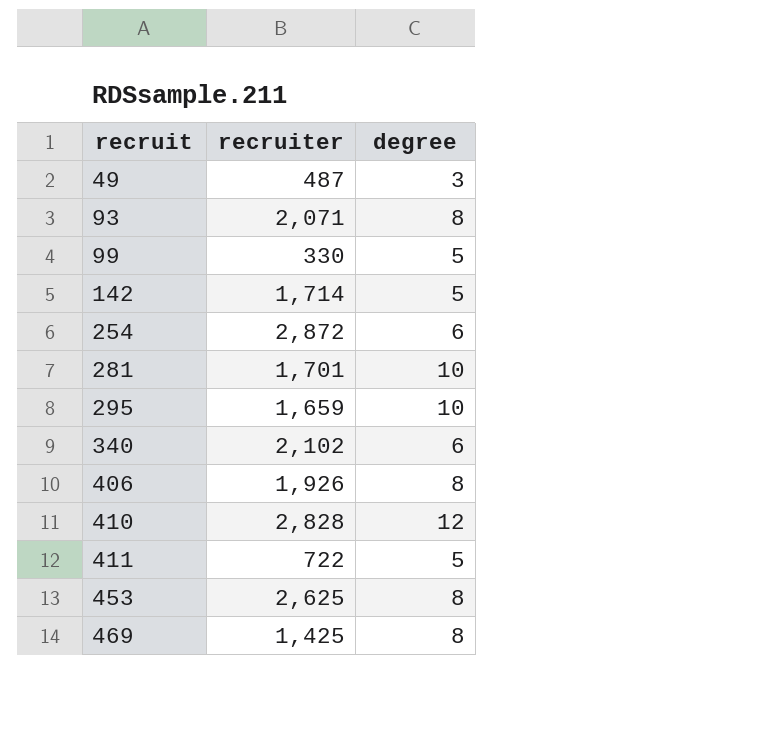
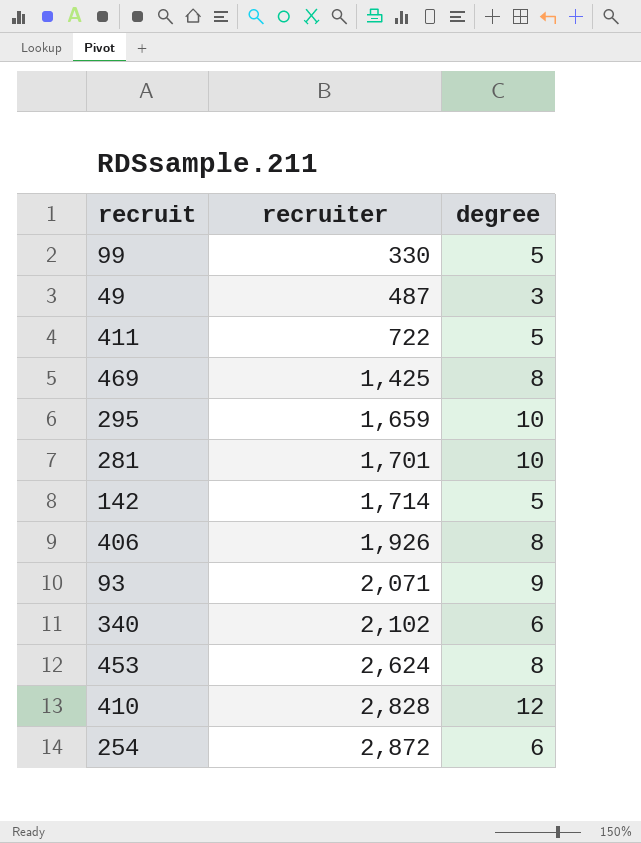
row order: recruit ascending -> recruiter ascending
93 | degree: 8 -> 9
453 | recruiter: 2,625 -> 2,624

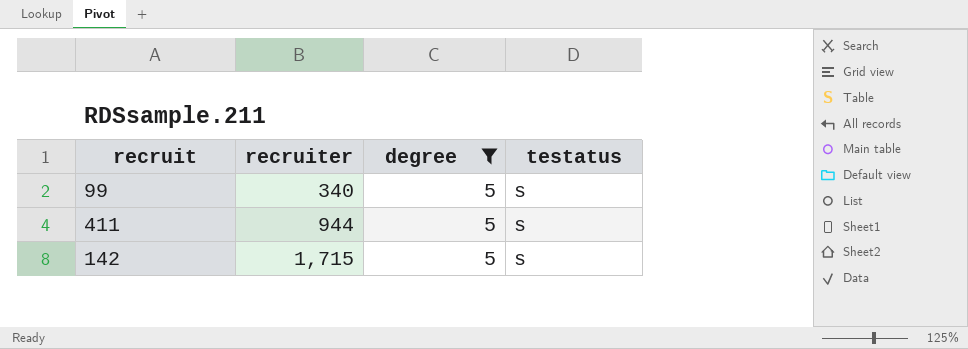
filter: none -> degree = 5
column testatus | position: none -> 4
99 | recruiter: 330 -> 340
411 | recruiter: 722 -> 944
142 | recruiter: 1,714 -> 1,715

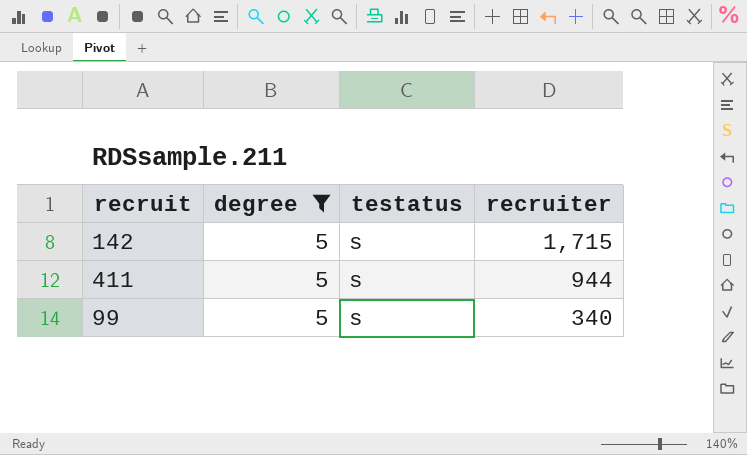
row order: recruiter ascending -> recruiter descending
column recruiter | position: 2 -> 4

